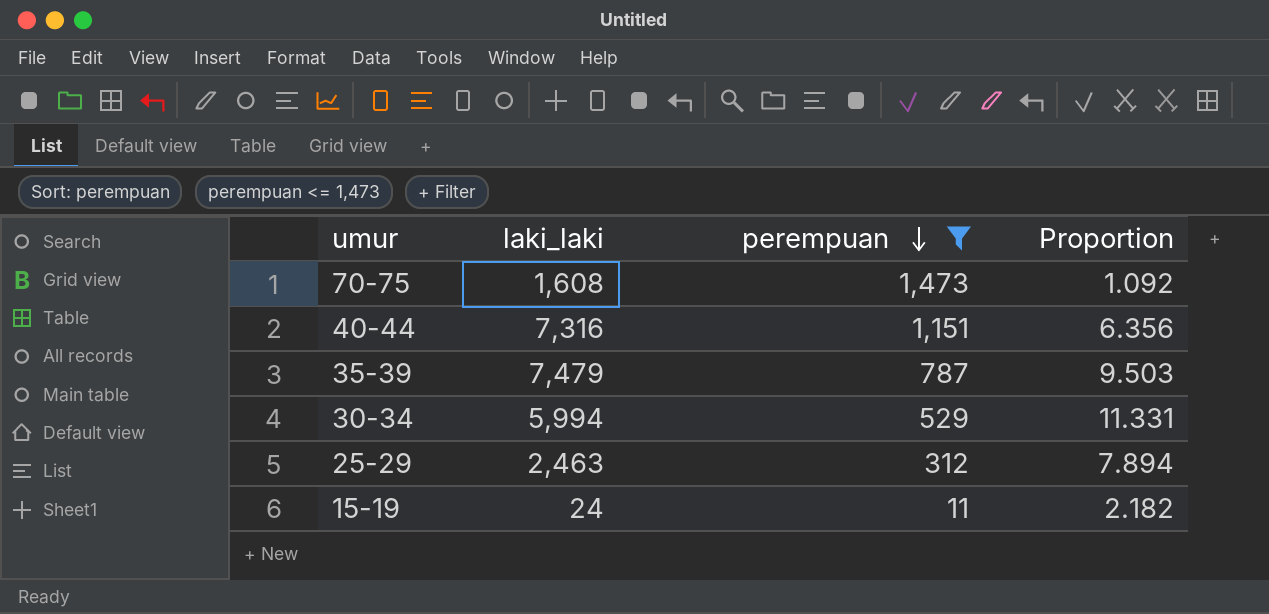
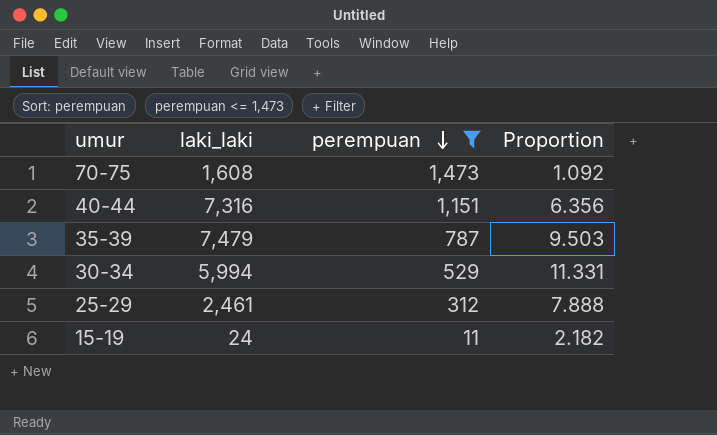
25-29 | laki_laki: 2,463 -> 2,461
25-29 | Proportion: 7.894 -> 7.888

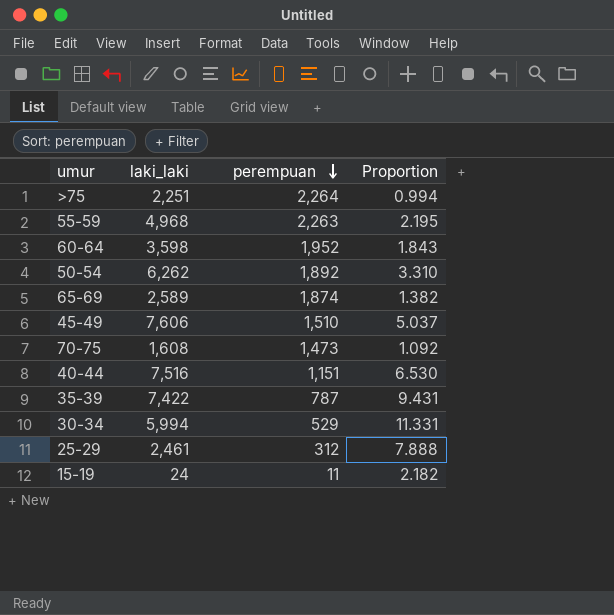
filter: perempuan <= 1,473 -> none
40-44 | laki_laki: 7,316 -> 7,516
40-44 | Proportion: 6.356 -> 6.530
35-39 | laki_laki: 7,479 -> 7,422
35-39 | Proportion: 9.503 -> 9.431

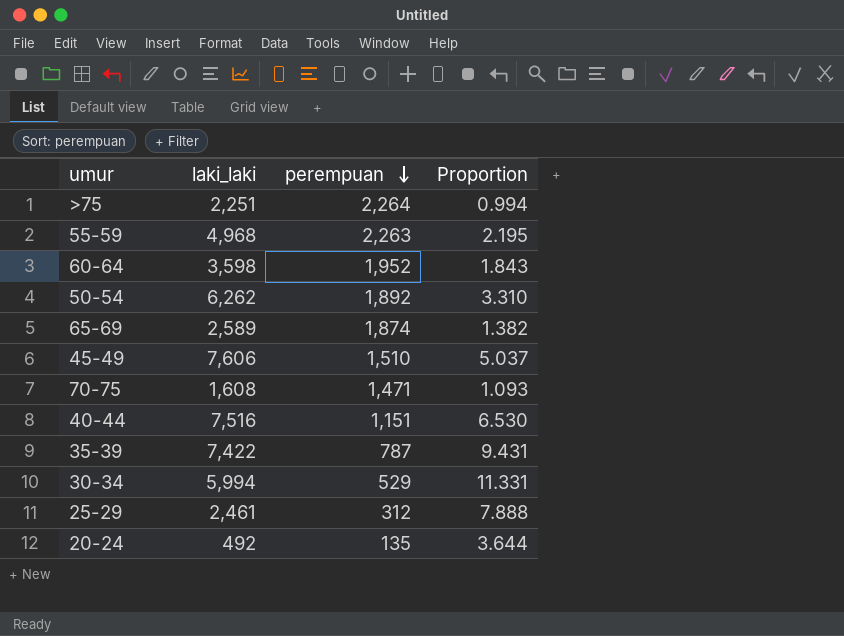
row 15-19: 24 | 11 | 2.182 -> none
70-75 | perempuan: 1,473 -> 1,471
70-75 | Proportion: 1.092 -> 1.093
row 20-24: none -> 492 | 135 | 3.644

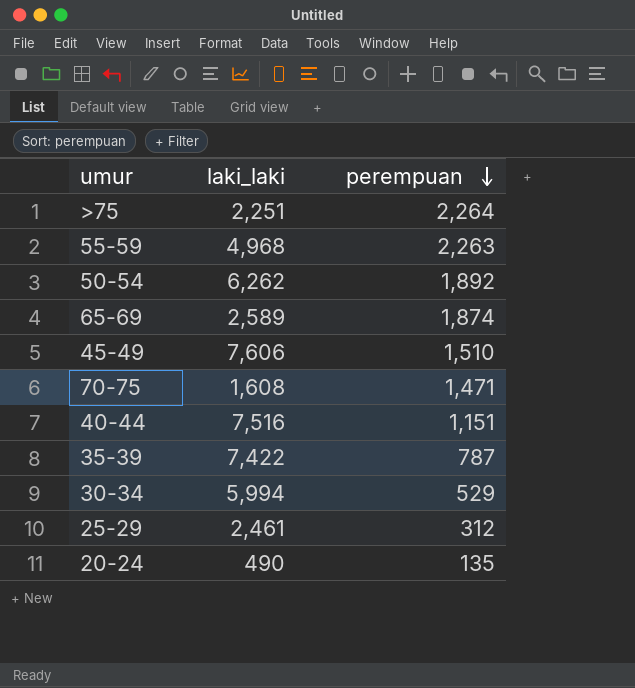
column Proportion | formula: [laki_laki] / [perempuan] -> none
row 60-64: 3,598 | 1,952 | 1.843 -> none
20-24 | laki_laki: 492 -> 490

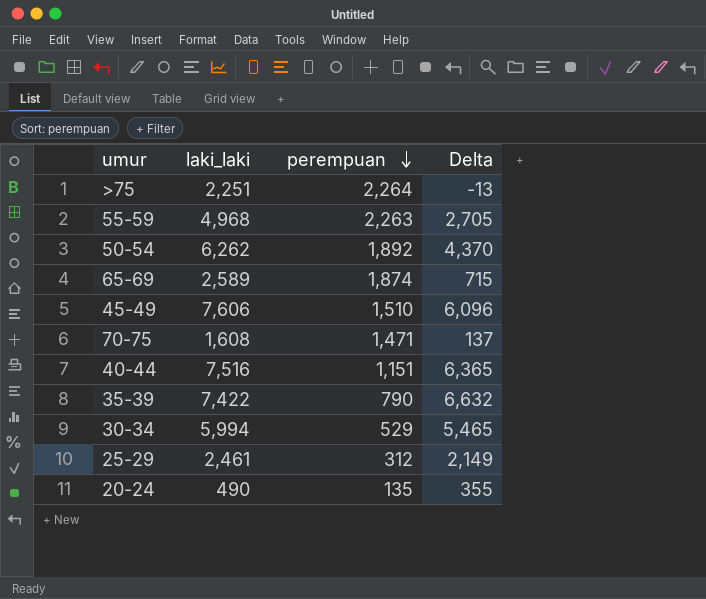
column Delta | formula: none -> [laki_laki] - [perempuan]
35-39 | perempuan: 787 -> 790

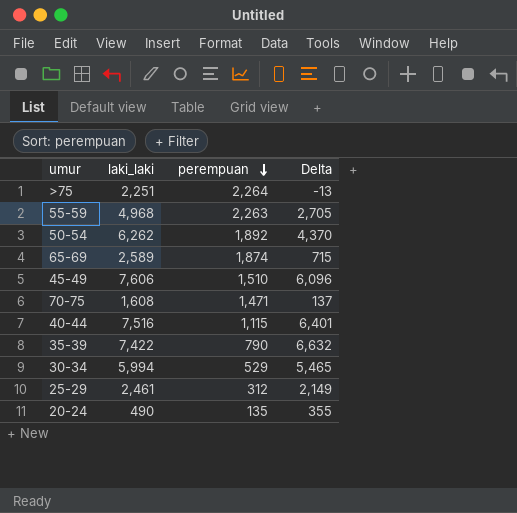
40-44 | perempuan: 1,151 -> 1,115
40-44 | Delta: 6,365 -> 6,401

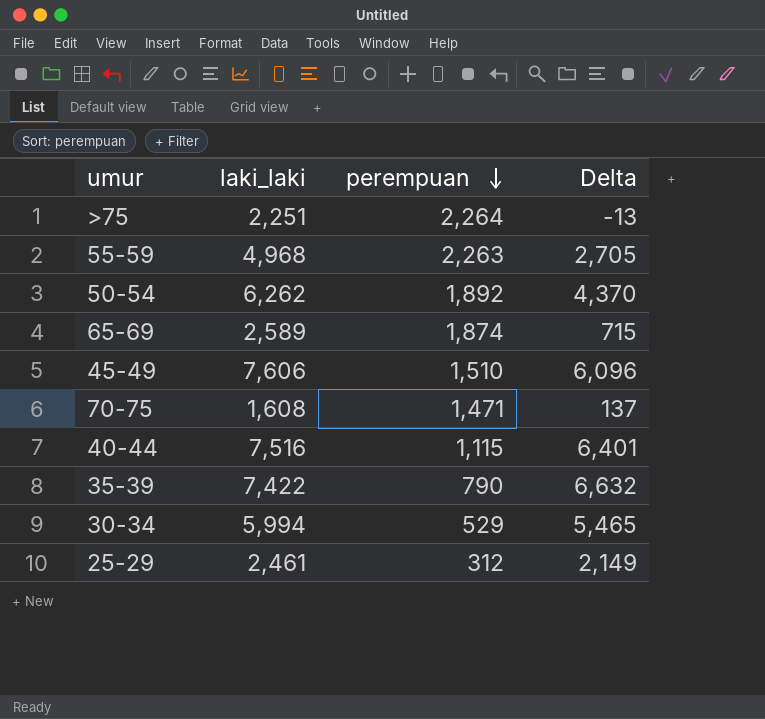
row 20-24: 490 | 135 | 355 -> none

